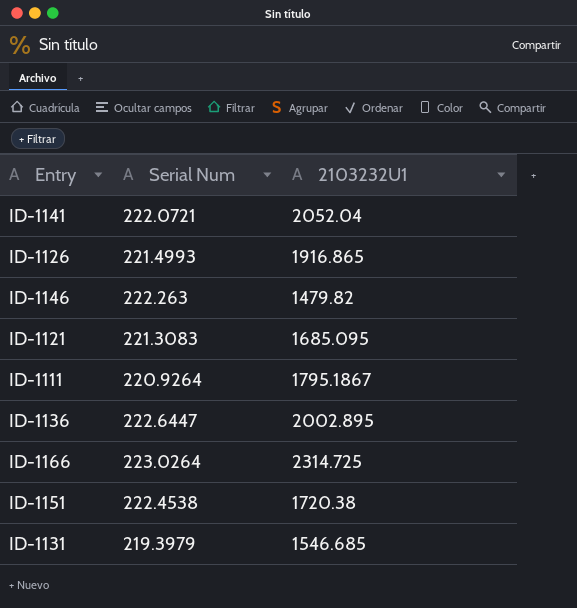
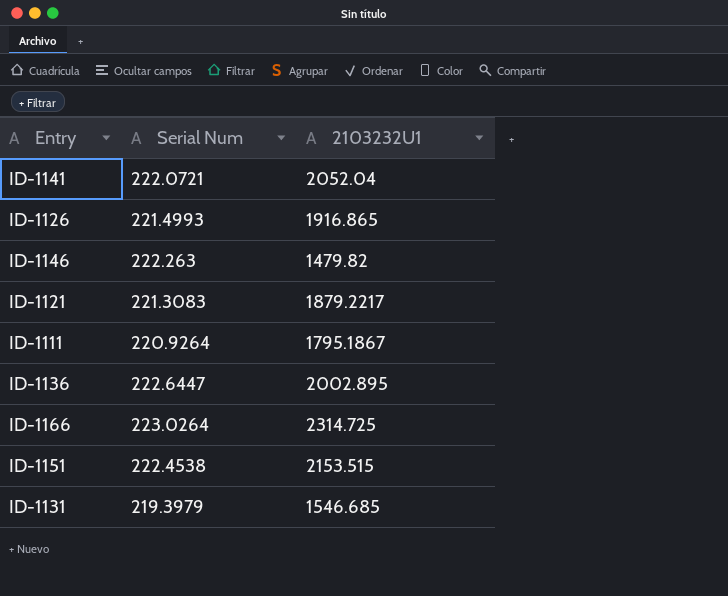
ID-1121 | 2103232U1: 1685.095 -> 1879.2217
ID-1151 | 2103232U1: 1720.38 -> 2153.515

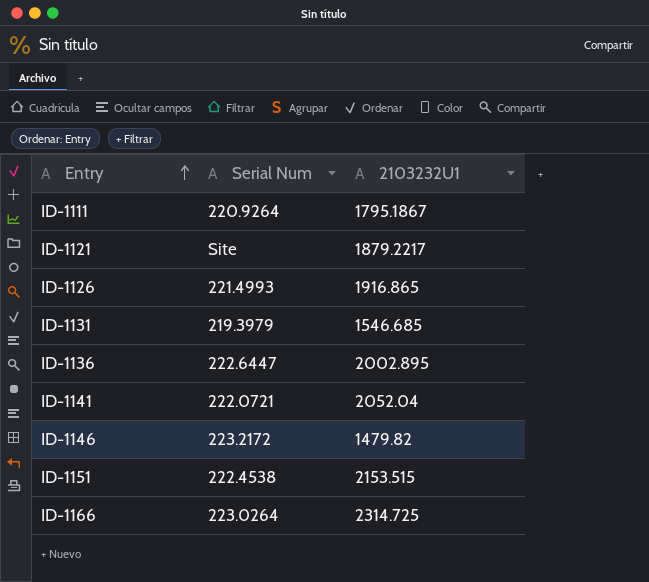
row order: none -> Entry ascending
ID-1121 | Serial Num: 221.3083 -> Site
ID-1146 | Serial Num: 222.263 -> 223.2172

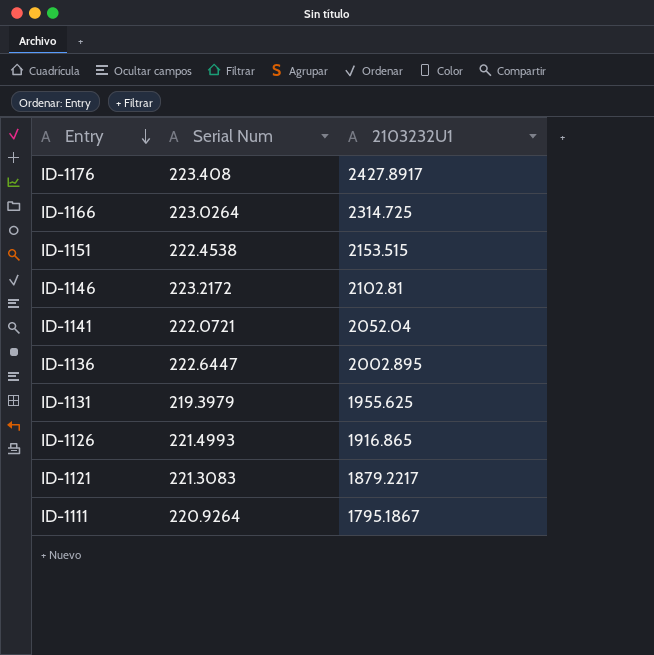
row order: Entry ascending -> Entry descending
row ID-1176: none -> 223.408 | 2427.8917
ID-1146 | 2103232U1: 1479.82 -> 2102.81
ID-1131 | 2103232U1: 1546.685 -> 1955.625
ID-1121 | Serial Num: Site -> 221.3083

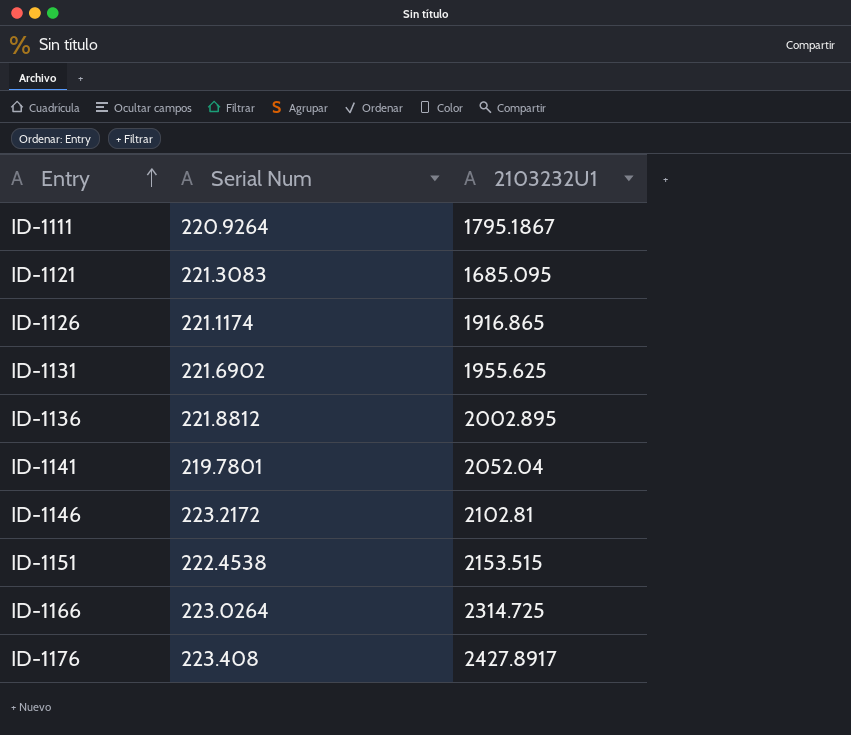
row order: Entry descending -> Entry ascending
ID-1121 | 2103232U1: 1879.2217 -> 1685.095
ID-1126 | Serial Num: 221.4993 -> 221.1174
ID-1131 | Serial Num: 219.3979 -> 221.6902
ID-1136 | Serial Num: 222.6447 -> 221.8812
ID-1141 | Serial Num: 222.0721 -> 219.7801

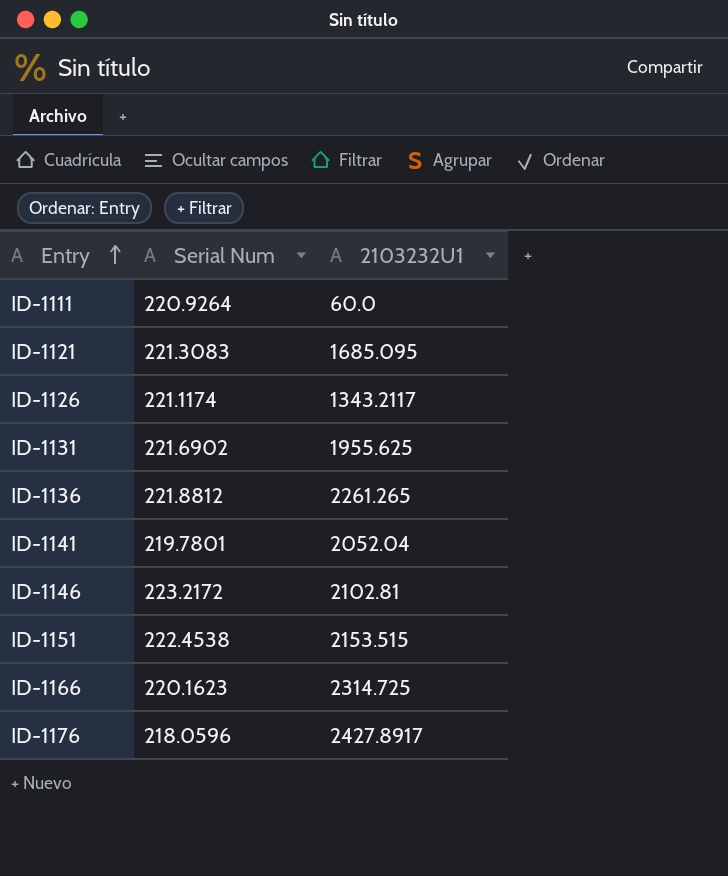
ID-1111 | 2103232U1: 1795.1867 -> 60.0
ID-1126 | 2103232U1: 1916.865 -> 1343.2117
ID-1136 | 2103232U1: 2002.895 -> 2261.265
ID-1166 | Serial Num: 223.0264 -> 220.1623
ID-1176 | Serial Num: 223.408 -> 218.0596

